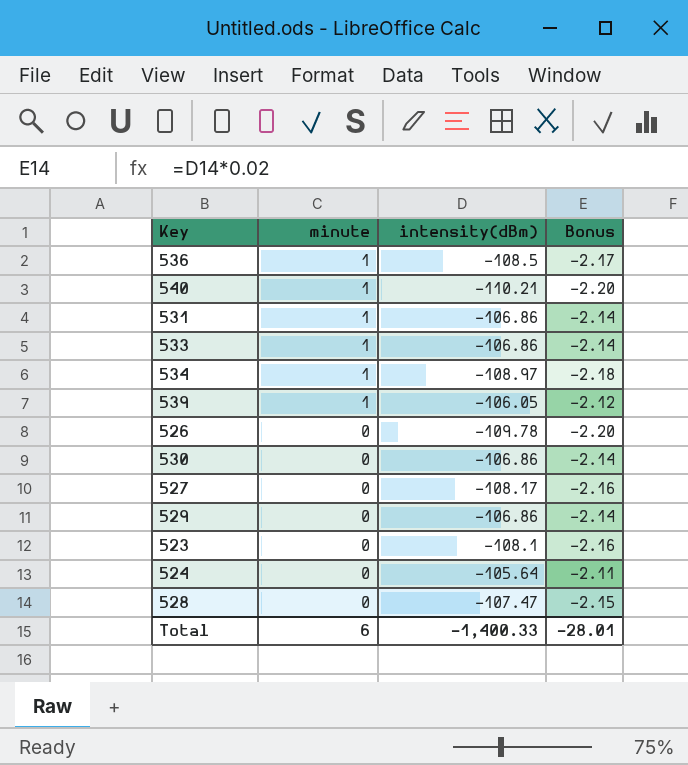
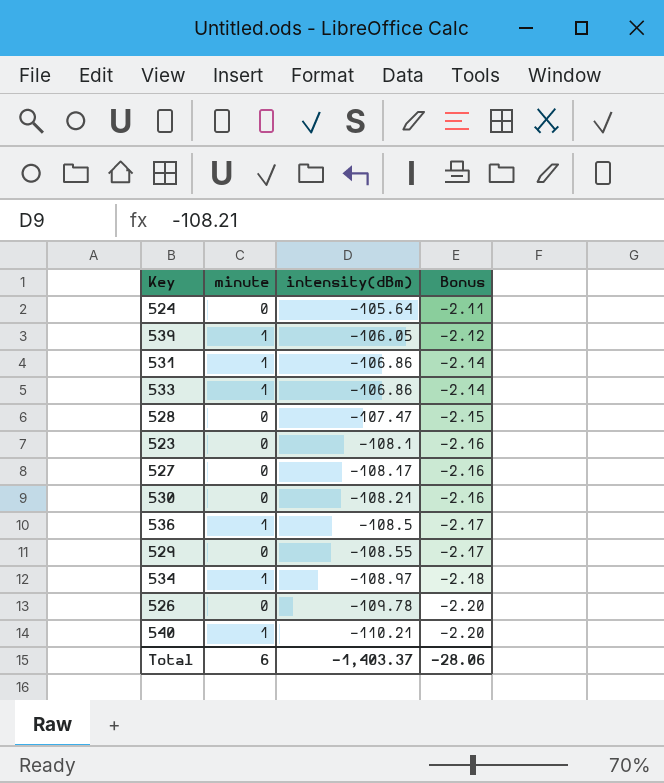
row order: minute descending -> intensity(dBm) descending
530 | intensity(dBm): -106.86 -> -108.21
530 | Bonus: -2.14 -> -2.16
529 | intensity(dBm): -106.86 -> -108.55
529 | Bonus: -2.14 -> -2.17
Total | intensity(dBm): -1,400.33 -> -1,403.37
Total | Bonus: -28.01 -> -28.06

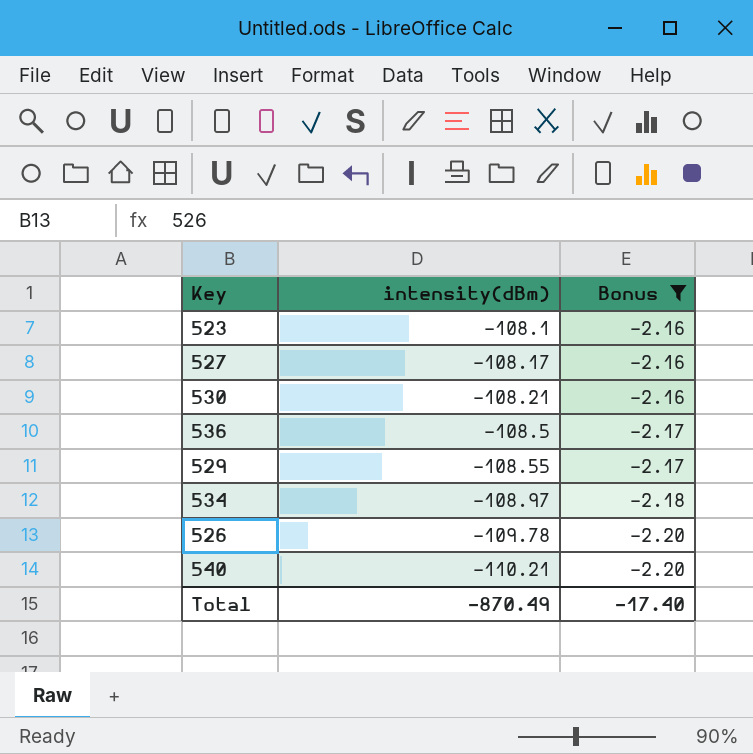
filter: none -> Bonus <= -2.16
column minute | position: 2 -> none
Total | intensity(dBm): -1,403.37 -> -870.49
Total | Bonus: -28.06 -> -17.40

